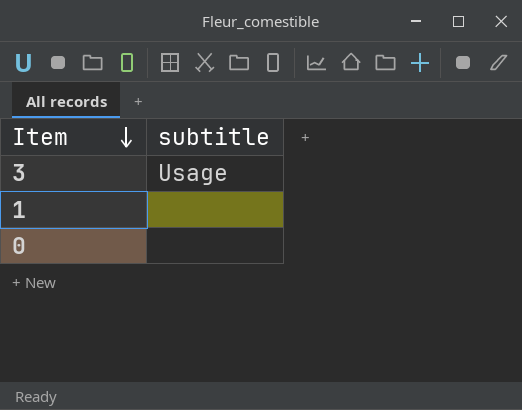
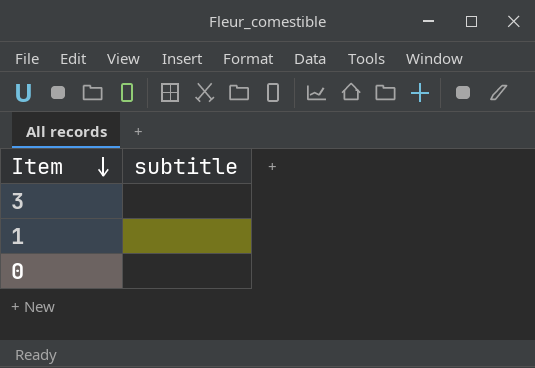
3 | subtitle: Usage -> none

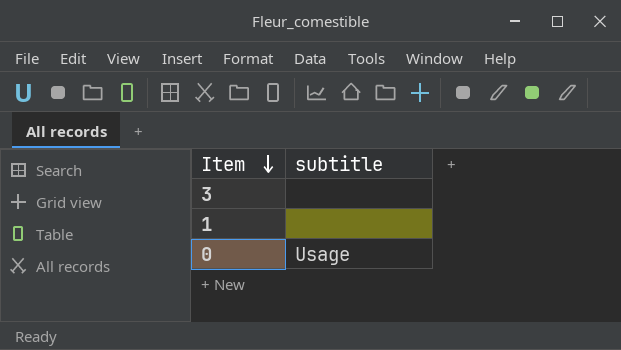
0 | subtitle: none -> Usage

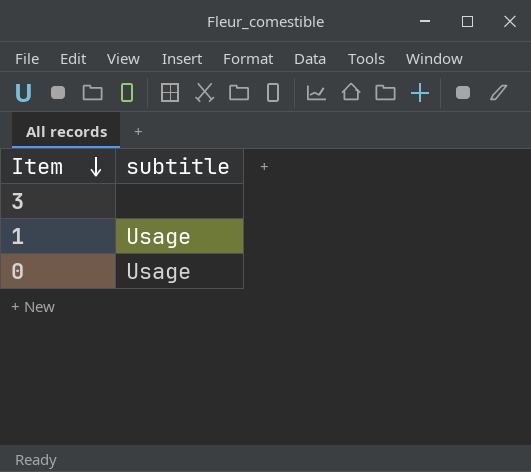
1 | subtitle: none -> Usage

